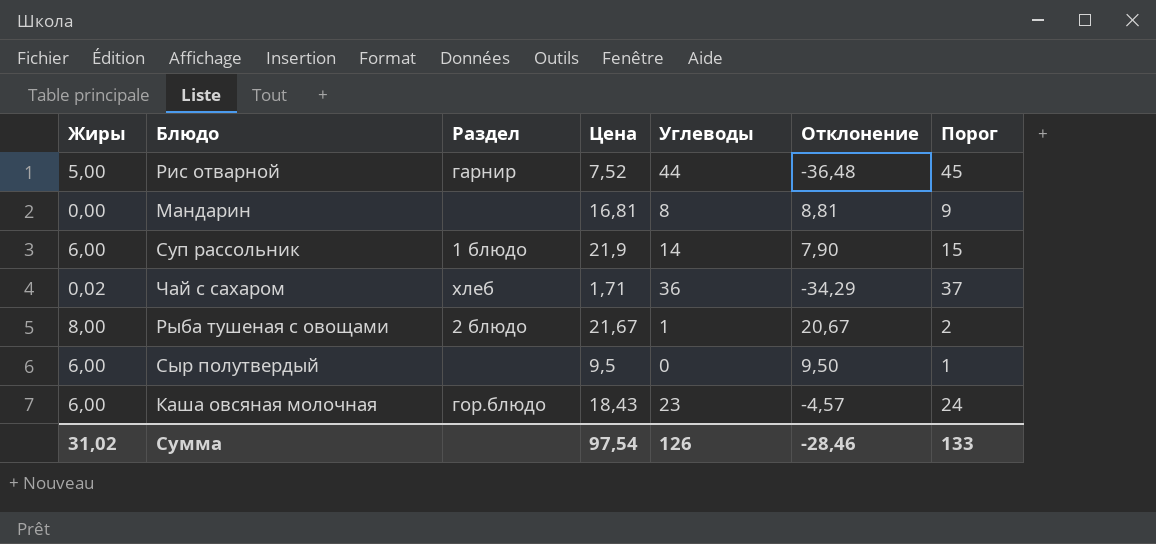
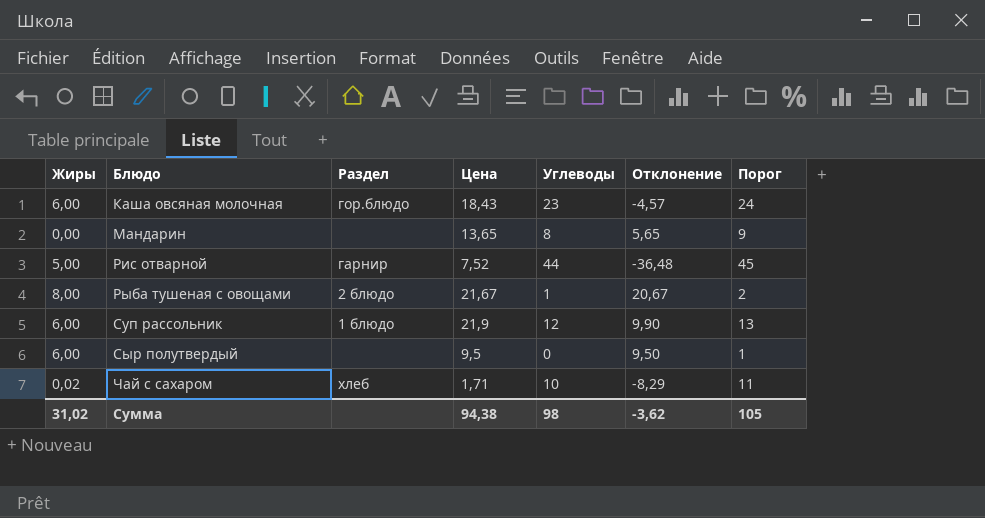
row order: none -> Блюдо ascending
Мандарин | Цена: 16,81 -> 13,65
Мандарин | Отклонение: 8,81 -> 5,65
Суп рассольник | Углеводы: 14 -> 12
Суп рассольник | Отклонение: 7,90 -> 9,90
Суп рассольник | Порог: 15 -> 13
Чай с сахаром | Углеводы: 36 -> 10
Чай с сахаром | Отклонение: -34,29 -> -8,29
Чай с сахаром | Порог: 37 -> 11
Сумма | Цена: 97,54 -> 94,38
Сумма | Углеводы: 126 -> 98
Сумма | Отклонение: -28,46 -> -3,62
Сумма | Порог: 133 -> 105

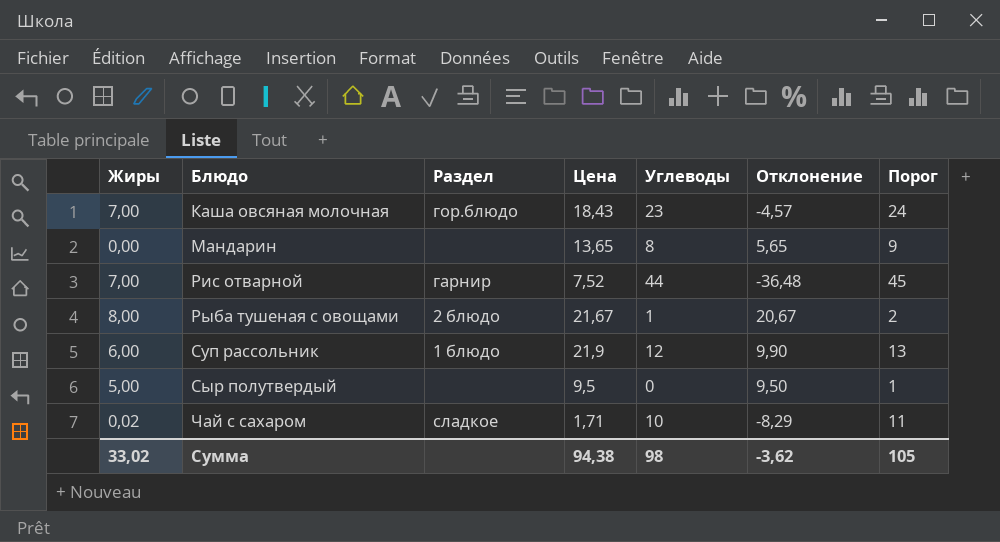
Каша овсяная молочная | Жиры: 6,00 -> 7,00
Рис отварной | Жиры: 5,00 -> 7,00
Сыр полутвердый | Жиры: 6,00 -> 5,00
Чай с сахаром | Раздел: хлеб -> сладкое
Сумма | Жиры: 31,02 -> 33,02

